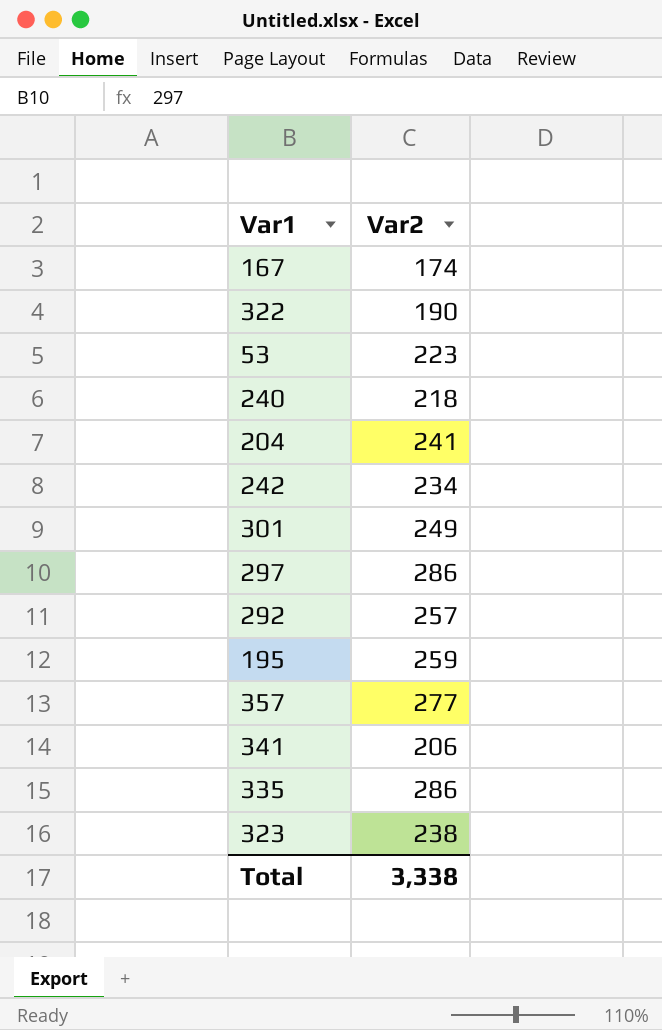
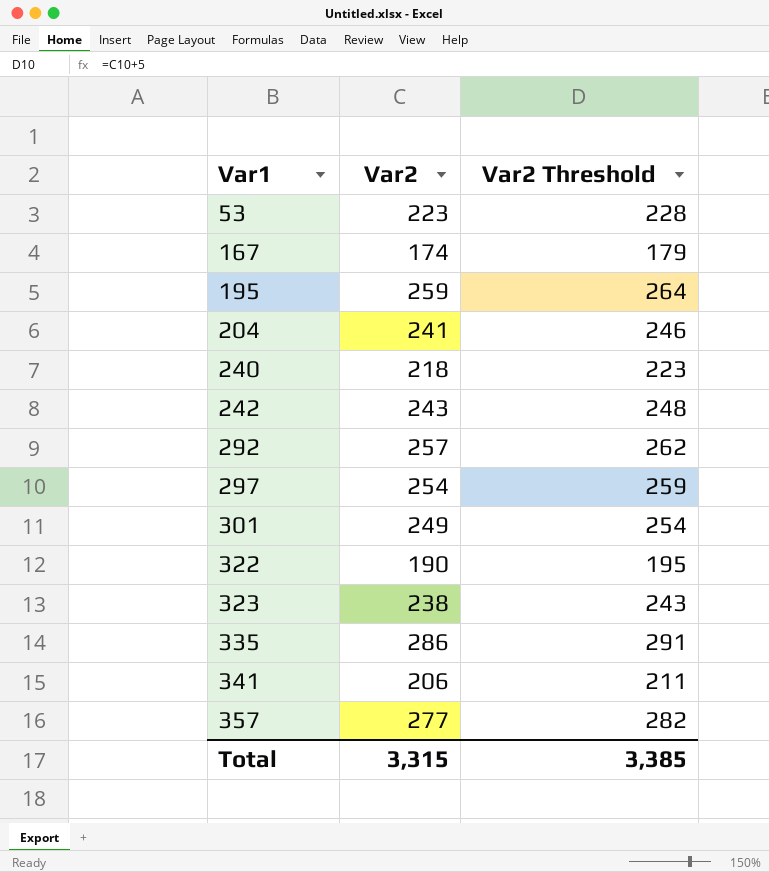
row order: none -> Var1 ascending
column Var2 Threshold | formula: none -> [Var2] + 5
242 | Var2: 234 -> 243
297 | Var2: 286 -> 254
Total | Var2: 3,338 -> 3,315

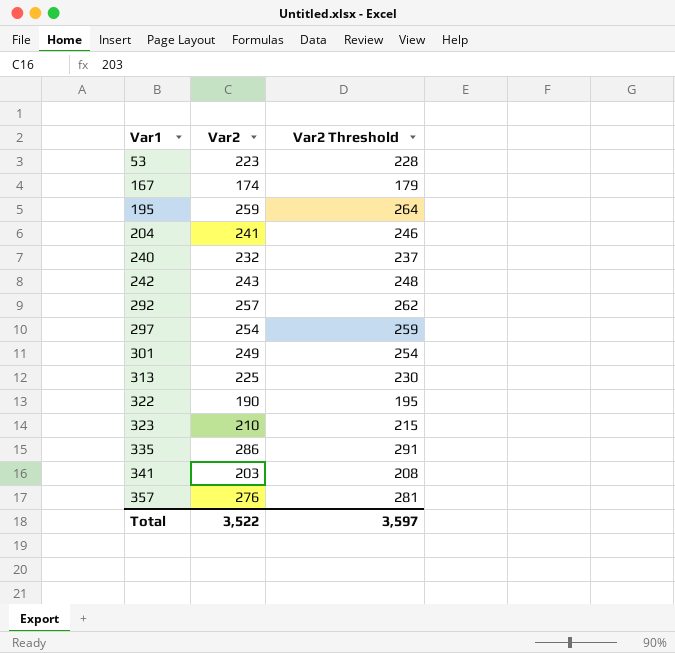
240 | Var2: 218 -> 232
240 | Var2 Threshold: 223 -> 237
row 313: none -> 225 | 230
323 | Var2: 238 -> 210
323 | Var2 Threshold: 243 -> 215
341 | Var2: 206 -> 203
341 | Var2 Threshold: 211 -> 208
357 | Var2: 277 -> 276
357 | Var2 Threshold: 282 -> 281
Total | Var2: 3,315 -> 3,522
Total | Var2 Threshold: 3,385 -> 3,597

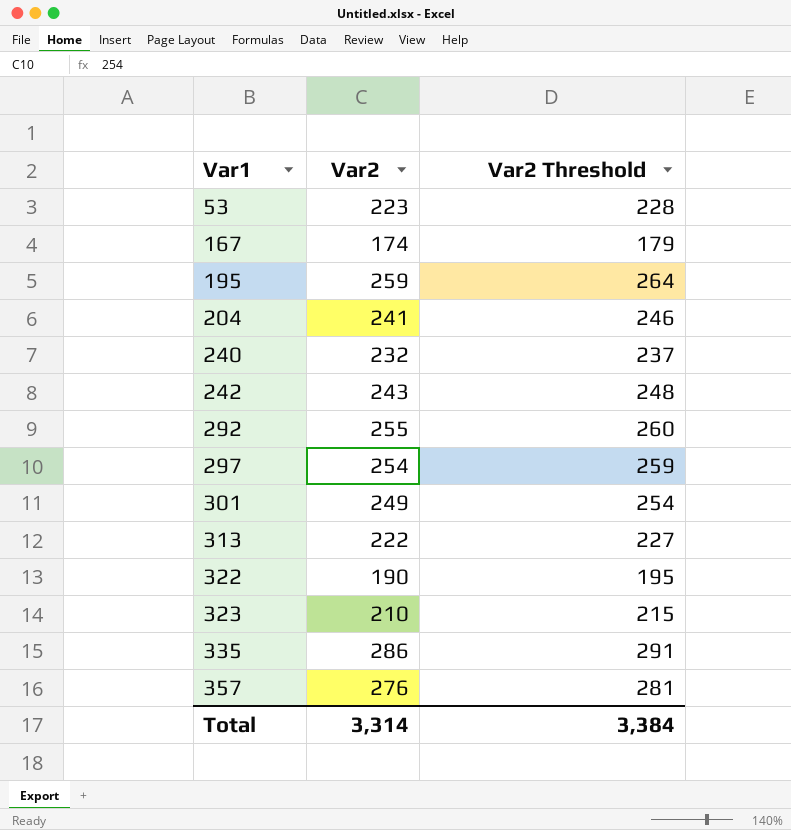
row 341: 203 | 208 -> none
292 | Var2: 257 -> 255
292 | Var2 Threshold: 262 -> 260
313 | Var2: 225 -> 222
313 | Var2 Threshold: 230 -> 227
Total | Var2: 3,522 -> 3,314
Total | Var2 Threshold: 3,597 -> 3,384

